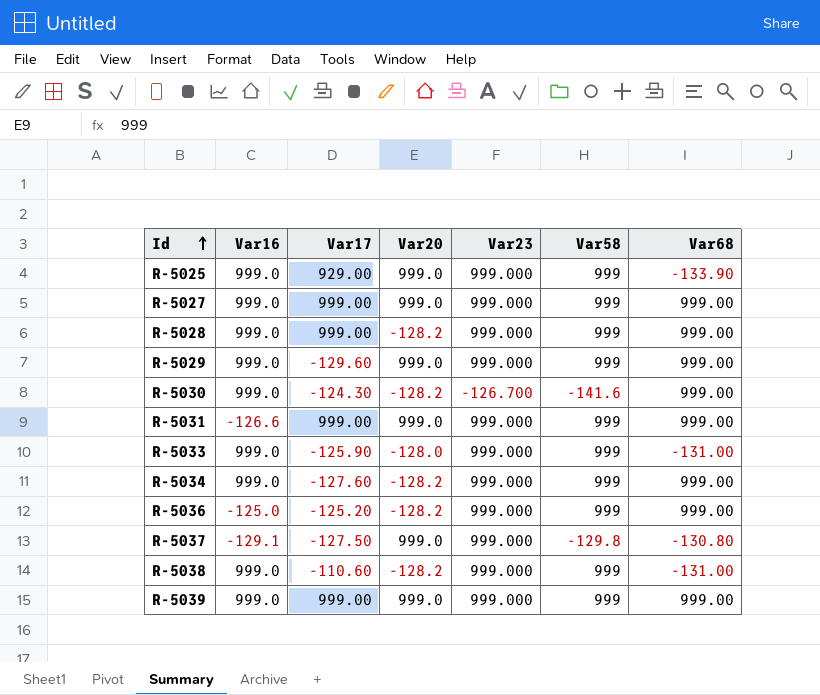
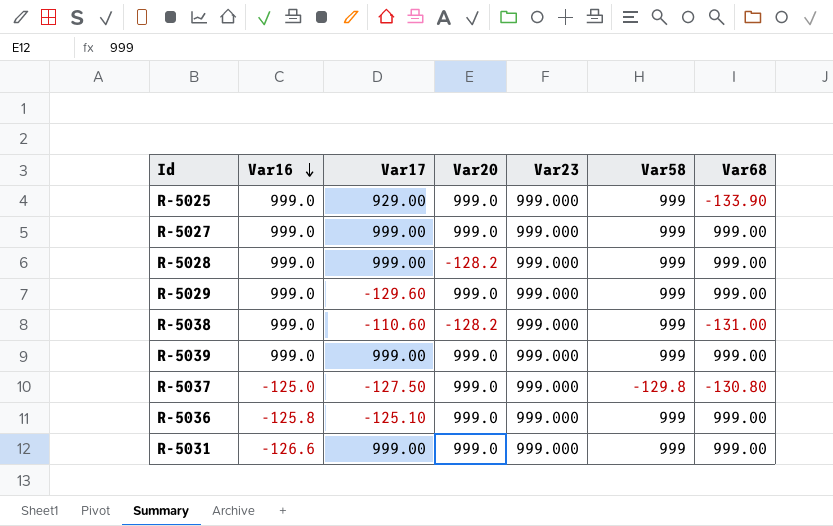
row order: Id ascending -> Var16 descending
row R-5030: 999.0 | -124.30 | -128.2 | -126.700 | -141.6 | 999.00 -> none
row R-5033: 999.0 | -125.90 | -128.0 | 999.000 | 999 | -131.00 -> none
row R-5034: 999.0 | -127.60 | -128.2 | 999.000 | 999 | 999.00 -> none
R-5037 | Var16: -129.1 -> -125.0
R-5036 | Var16: -125.0 -> -125.8
R-5036 | Var17: -125.20 -> -125.10
R-5036 | Var20: -128.2 -> 999.0

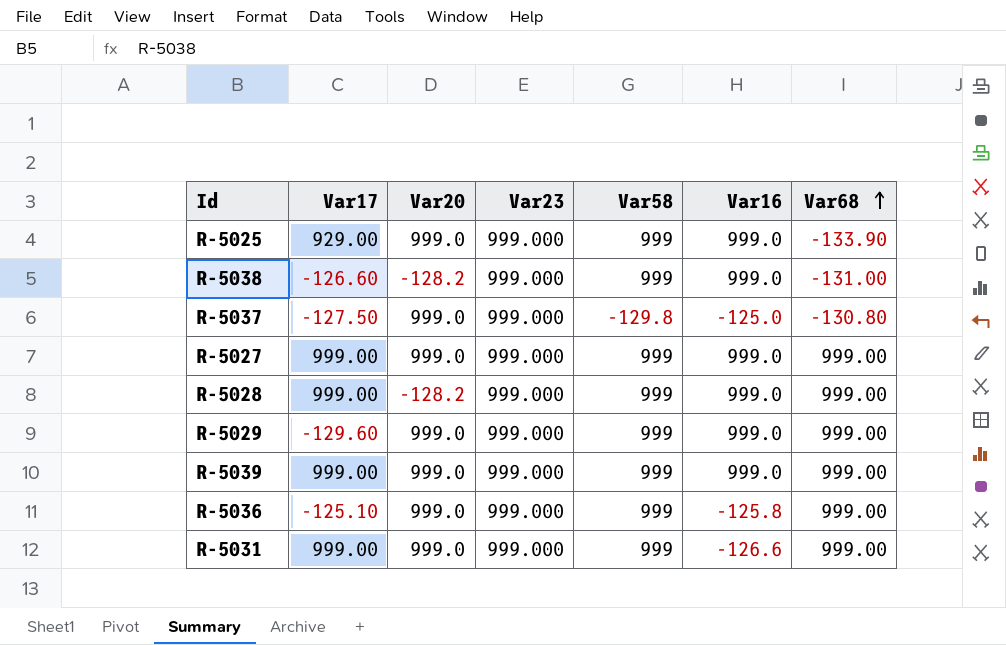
row order: Var16 descending -> Var68 ascending
column Var16 | position: 2 -> 6
R-5038 | Var17: -110.60 -> -126.60

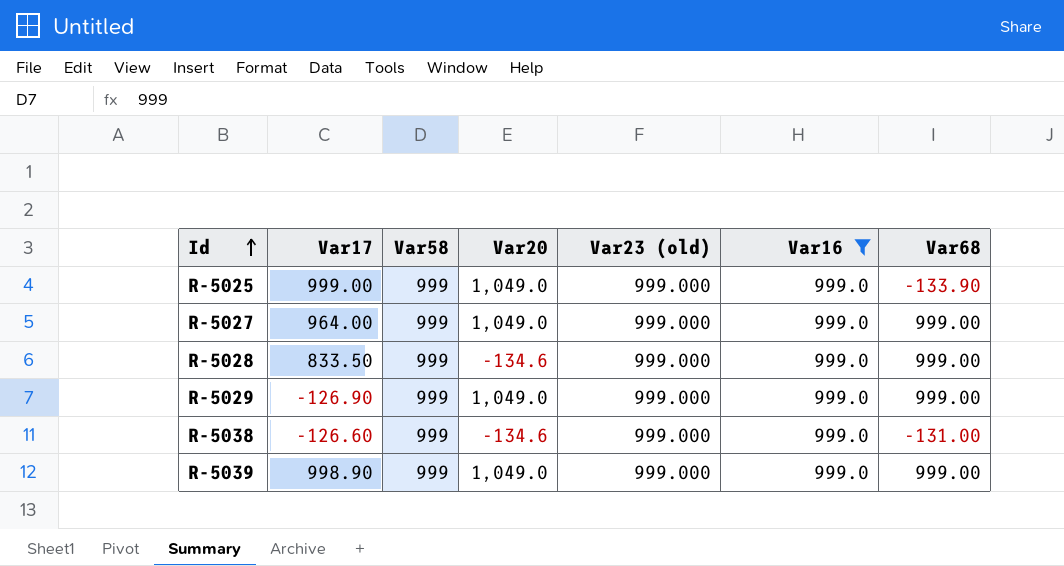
filter: none -> Var16 = 999.0
row order: Var68 ascending -> Id ascending
column Var58 | position: 5 -> 3
column name: Var23 -> Var23 (old)
R-5025 | Var17: 929.00 -> 999.00
R-5025 | Var20: 999.0 -> 1,049.0
R-5027 | Var17: 999.00 -> 964.00
R-5027 | Var20: 999.0 -> 1,049.0
R-5028 | Var17: 999.00 -> 833.50
R-5028 | Var20: -128.2 -> -134.6
R-5029 | Var17: -129.60 -> -126.90
R-5029 | Var20: 999.0 -> 1,049.0
R-5038 | Var20: -128.2 -> -134.6
R-5039 | Var17: 999.00 -> 998.90
R-5039 | Var20: 999.0 -> 1,049.0

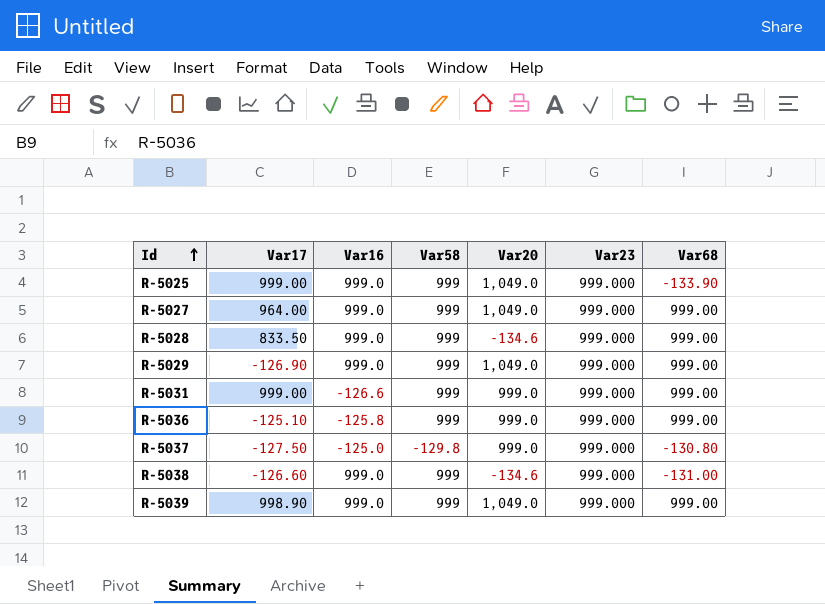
filter: Var16 = 999.0 -> none
column Var16 | position: 6 -> 3
column name: Var23 (old) -> Var23

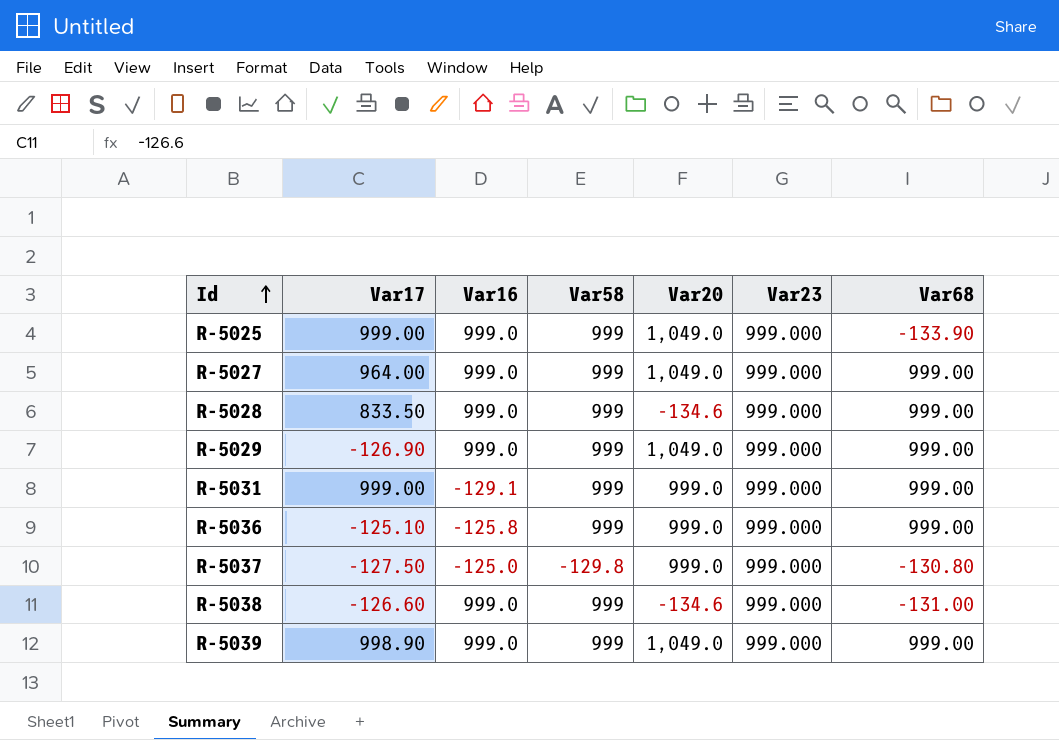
R-5031 | Var16: -126.6 -> -129.1

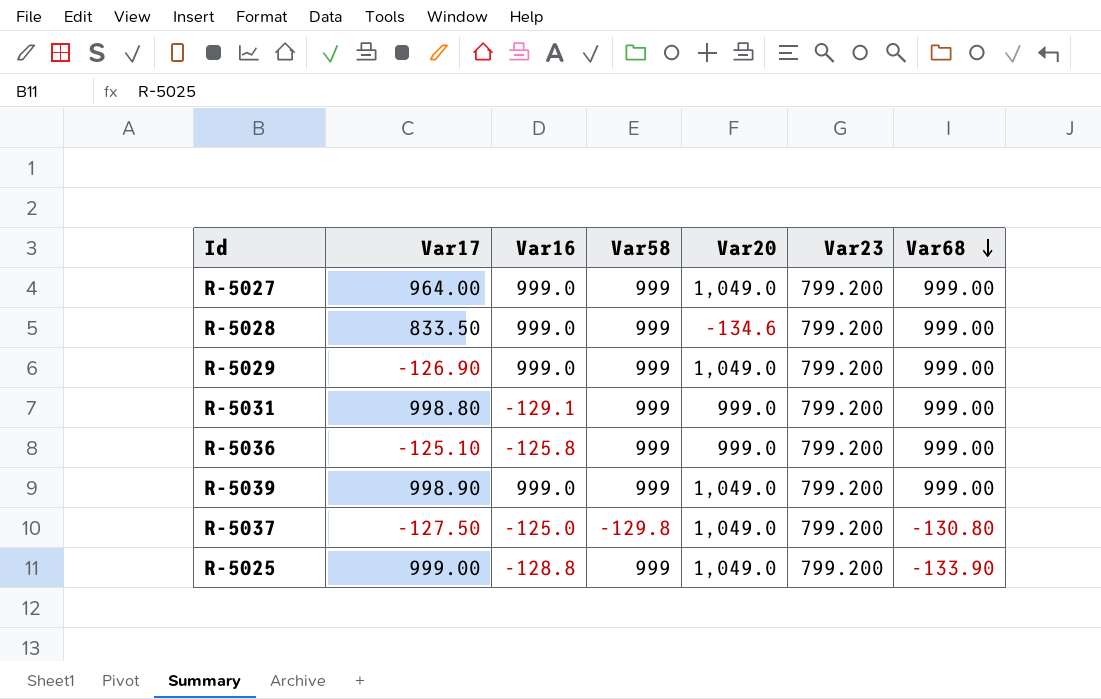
row order: Id ascending -> Var68 descending
row R-5038: -126.60 | 999.0 | 999 | -134.6 | 999.000 | -131.00 -> none
R-5027 | Var23: 999.000 -> 799.200
R-5028 | Var23: 999.000 -> 799.200
R-5029 | Var23: 999.000 -> 799.200
R-5031 | Var17: 999.00 -> 998.80
R-5031 | Var23: 999.000 -> 799.200
R-5036 | Var23: 999.000 -> 799.200
R-5039 | Var23: 999.000 -> 799.200
R-5037 | Var20: 999.0 -> 1,049.0
R-5037 | Var23: 999.000 -> 799.200
R-5025 | Var16: 999.0 -> -128.8
R-5025 | Var23: 999.000 -> 799.200

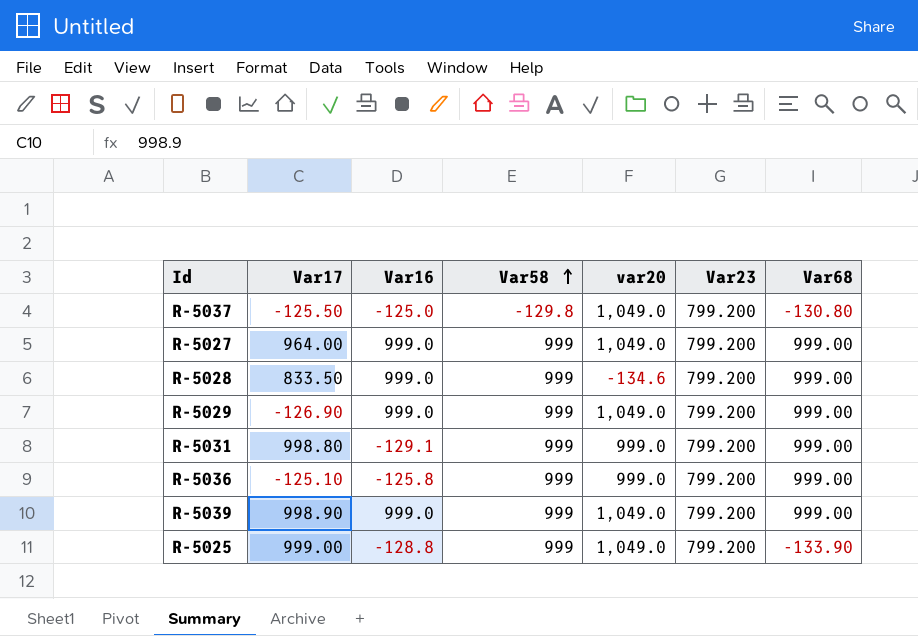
row order: Var68 descending -> Var58 ascending
column name: Var20 -> var20
R-5037 | Var17: -127.50 -> -125.50

